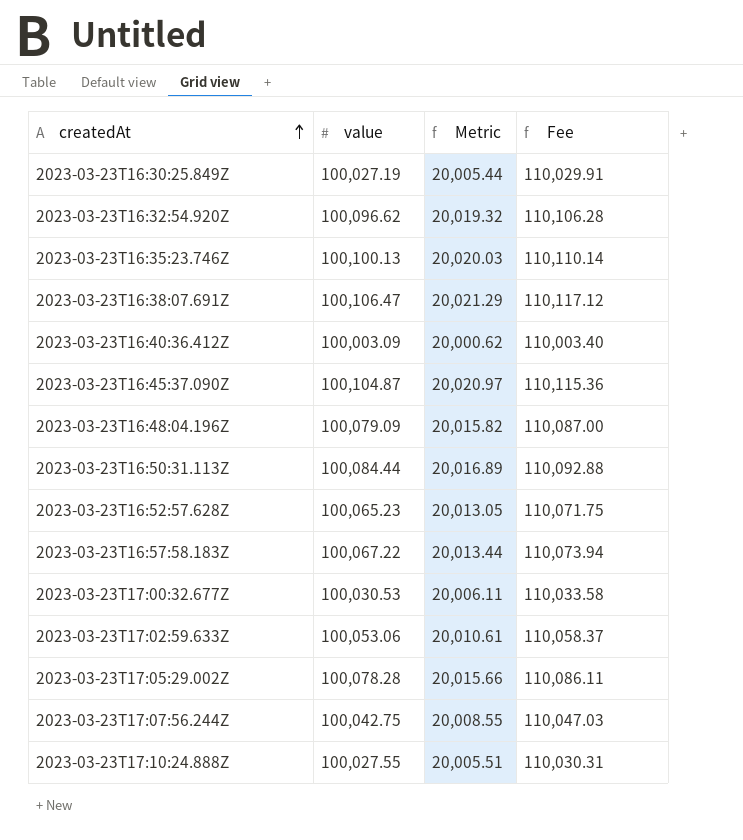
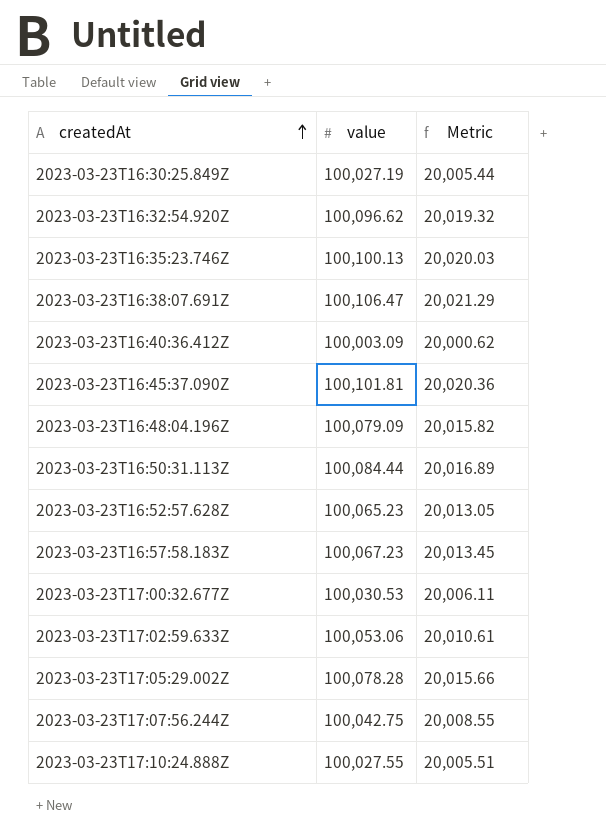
column Fee | formula: [value] * 1.1 -> none
2023-03-23T16:45:37.090Z | value: 100,104.87 -> 100,101.81
2023-03-23T16:45:37.090Z | Metric: 20,020.97 -> 20,020.36
2023-03-23T16:57:58.183Z | value: 100,067.22 -> 100,067.23
2023-03-23T16:57:58.183Z | Metric: 20,013.44 -> 20,013.45

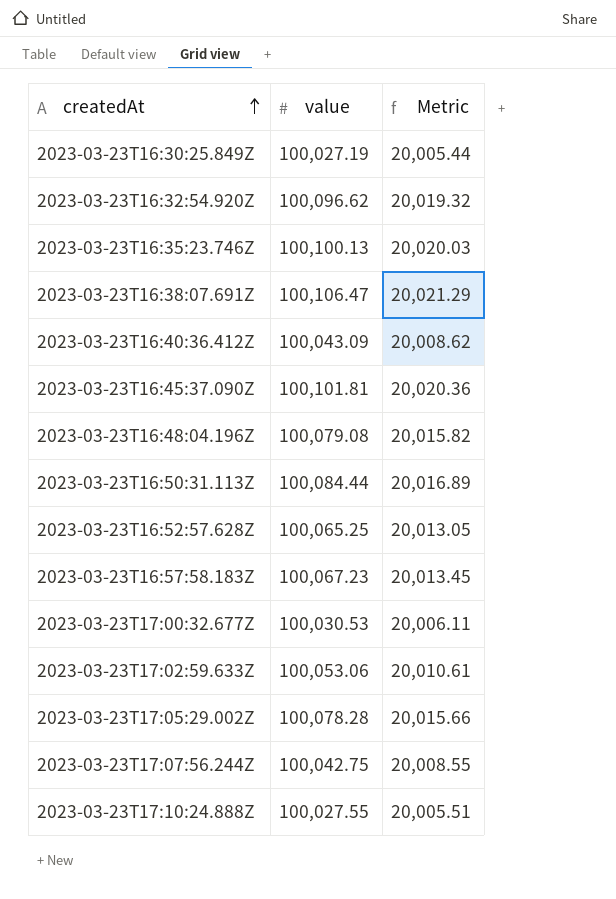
2023-03-23T16:40:36.412Z | value: 100,003.09 -> 100,043.09
2023-03-23T16:40:36.412Z | Metric: 20,000.62 -> 20,008.62
2023-03-23T16:48:04.196Z | value: 100,079.09 -> 100,079.08
2023-03-23T16:52:57.628Z | value: 100,065.23 -> 100,065.25

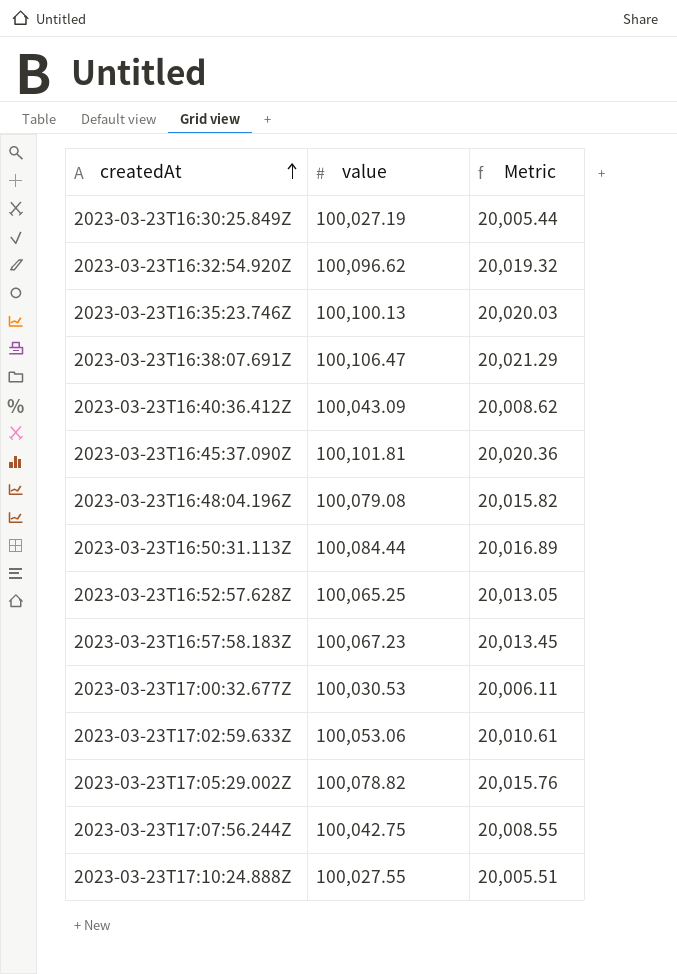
2023-03-23T17:05:29.002Z | value: 100,078.28 -> 100,078.82
2023-03-23T17:05:29.002Z | Metric: 20,015.66 -> 20,015.76

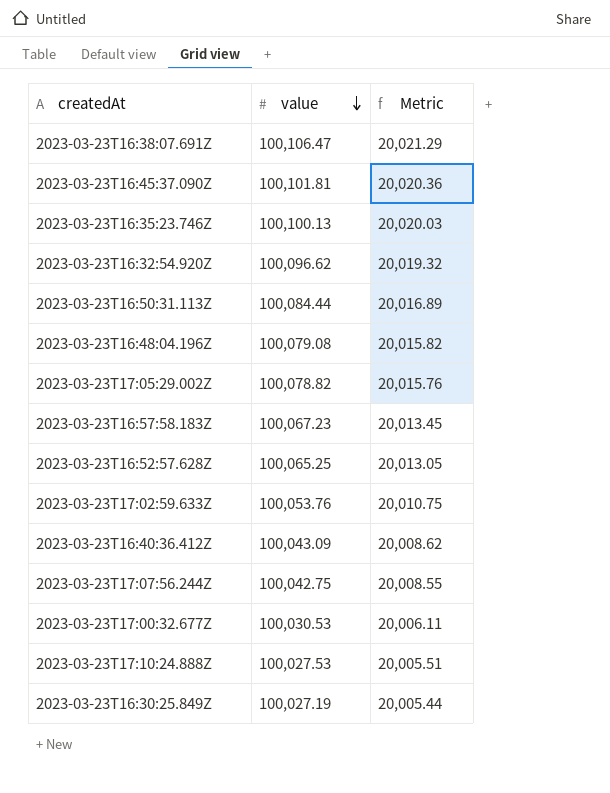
row order: createdAt ascending -> value descending
2023-03-23T17:02:59.633Z | value: 100,053.06 -> 100,053.76
2023-03-23T17:02:59.633Z | Metric: 20,010.61 -> 20,010.75
2023-03-23T17:10:24.888Z | value: 100,027.55 -> 100,027.53

